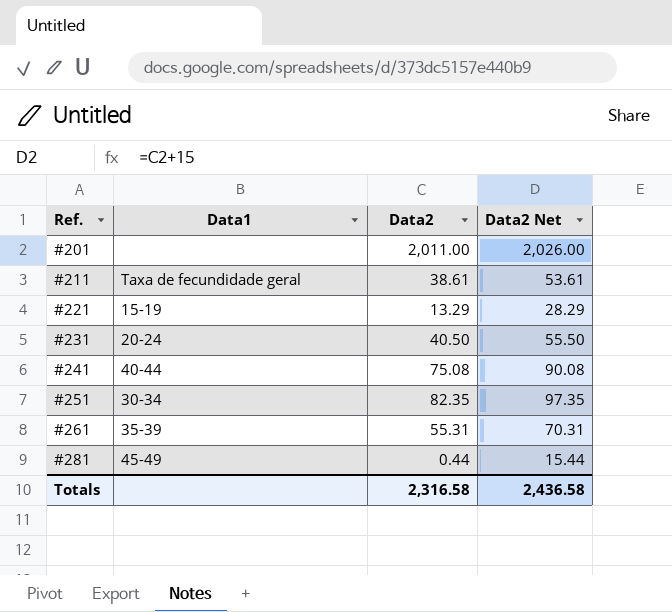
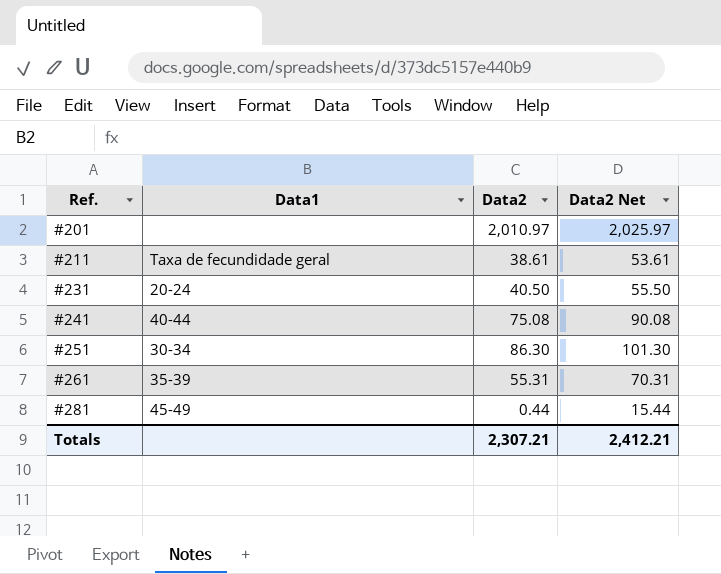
row #221: 15-19 | 13.29 | 28.29 -> none
#201 | Data2: 2,011.00 -> 2,010.97
#201 | Data2 Net: 2,026.00 -> 2,025.97
#251 | Data2: 82.35 -> 86.30
#251 | Data2 Net: 97.35 -> 101.30
Totals | Data2: 2,316.58 -> 2,307.21
Totals | Data2 Net: 2,436.58 -> 2,412.21

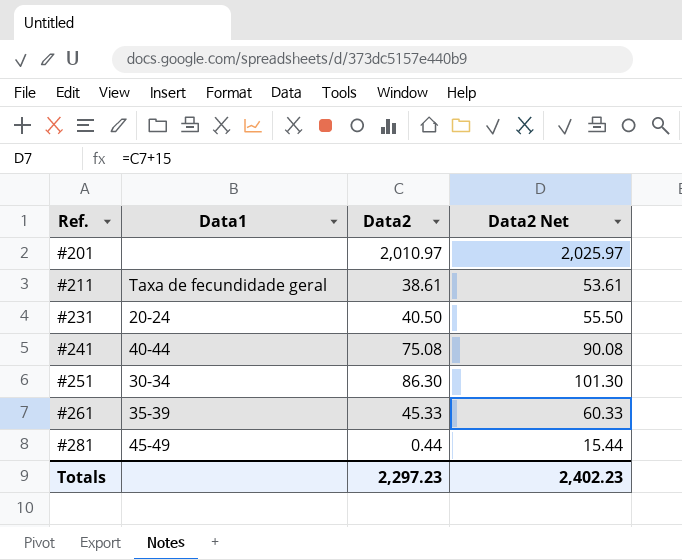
#261 | Data2: 55.31 -> 45.33
#261 | Data2 Net: 70.31 -> 60.33
Totals | Data2: 2,307.21 -> 2,297.23
Totals | Data2 Net: 2,412.21 -> 2,402.23

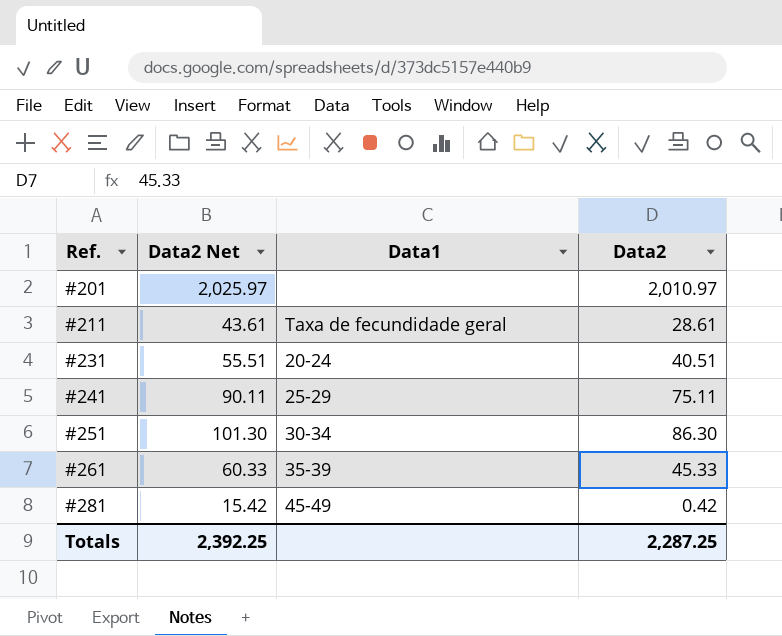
column Data2 Net | position: 4 -> 2
#211 | Data2 Net: 53.61 -> 43.61
#211 | Data2: 38.61 -> 28.61
#231 | Data2 Net: 55.50 -> 55.51
#231 | Data2: 40.50 -> 40.51
#241 | Data2 Net: 90.08 -> 90.11
#241 | Data1: 40-44 -> 25-29
#241 | Data2: 75.08 -> 75.11
#281 | Data2 Net: 15.44 -> 15.42
#281 | Data2: 0.44 -> 0.42
Totals | Data2 Net: 2,402.23 -> 2,392.25
Totals | Data2: 2,297.23 -> 2,287.25

